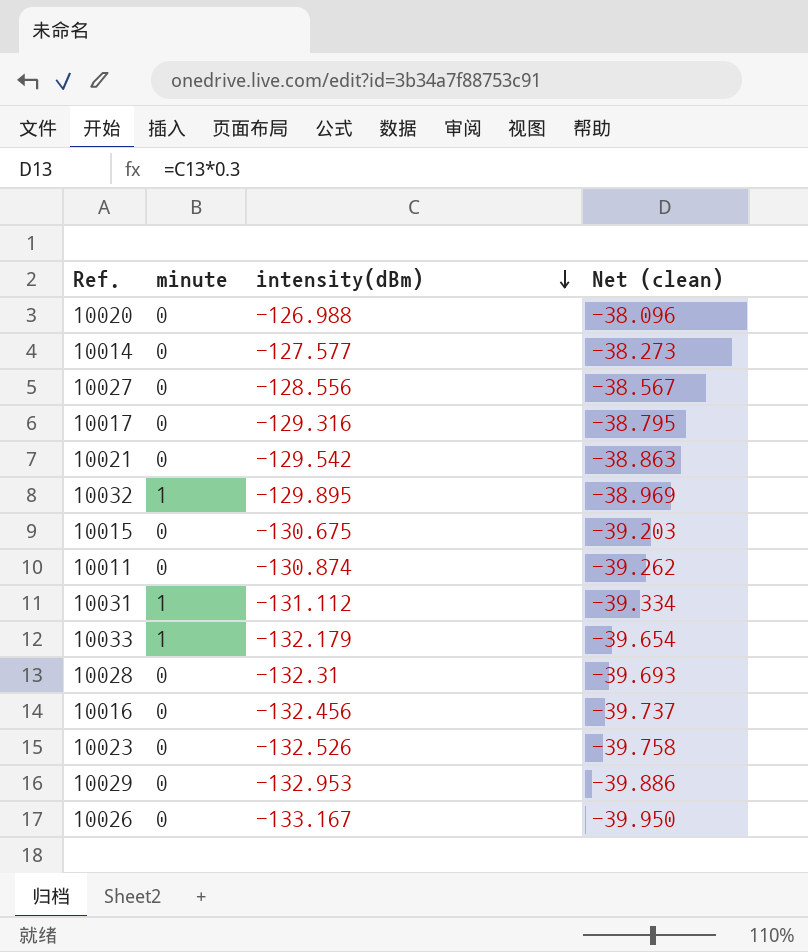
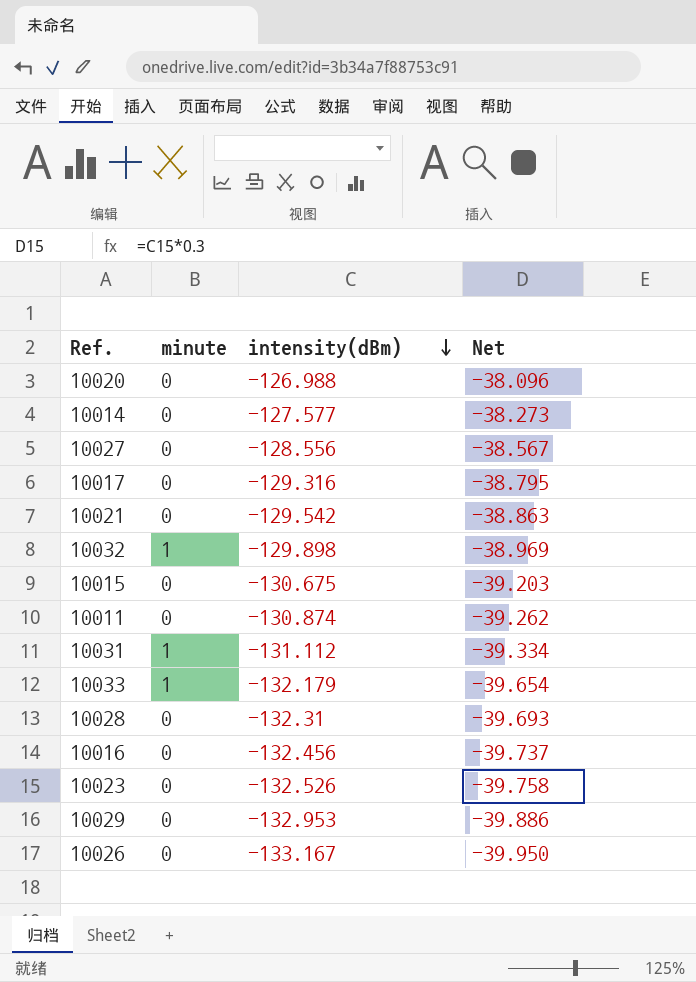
column name: Net (clean) -> Net
10032 | intensity(dBm): -129.895 -> -129.898

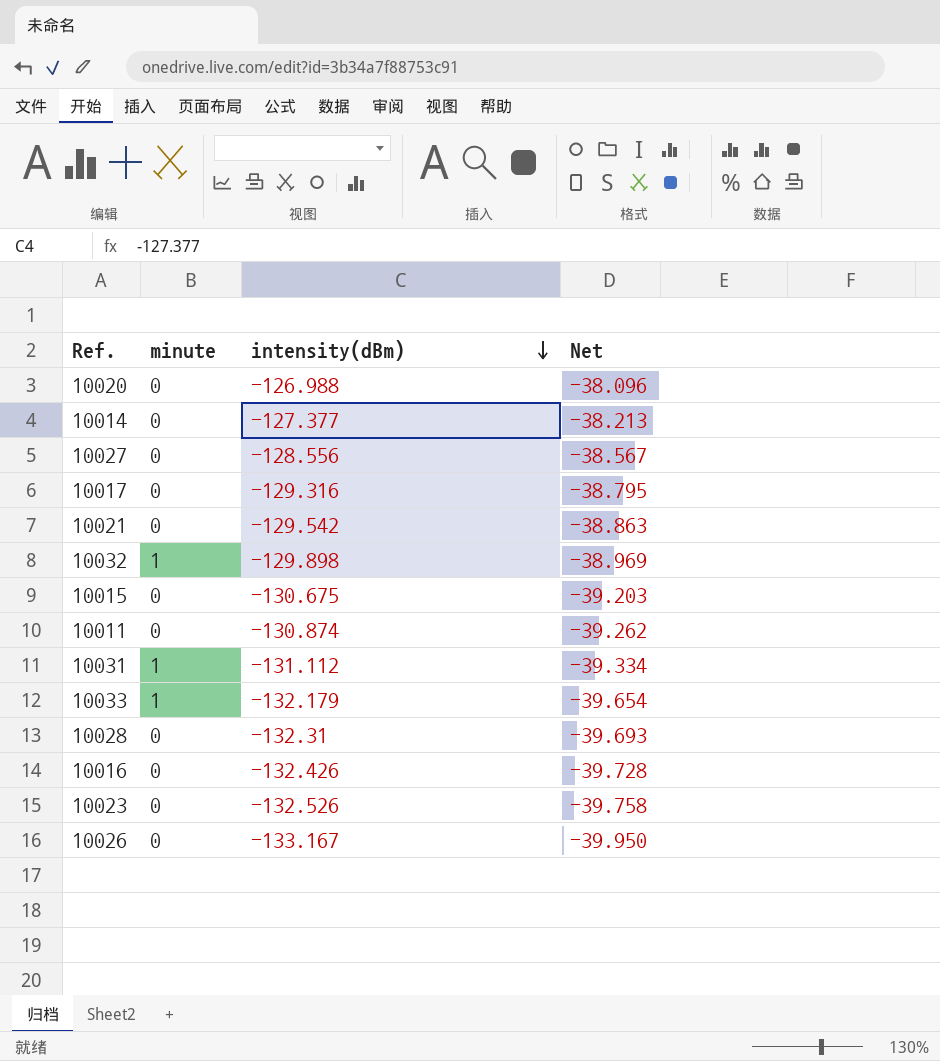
row 10029: 0 | -132.953 | -39.886 -> none
10014 | intensity(dBm): -127.577 -> -127.377
10014 | Net: -38.273 -> -38.213
10016 | intensity(dBm): -132.456 -> -132.426
10016 | Net: -39.737 -> -39.728

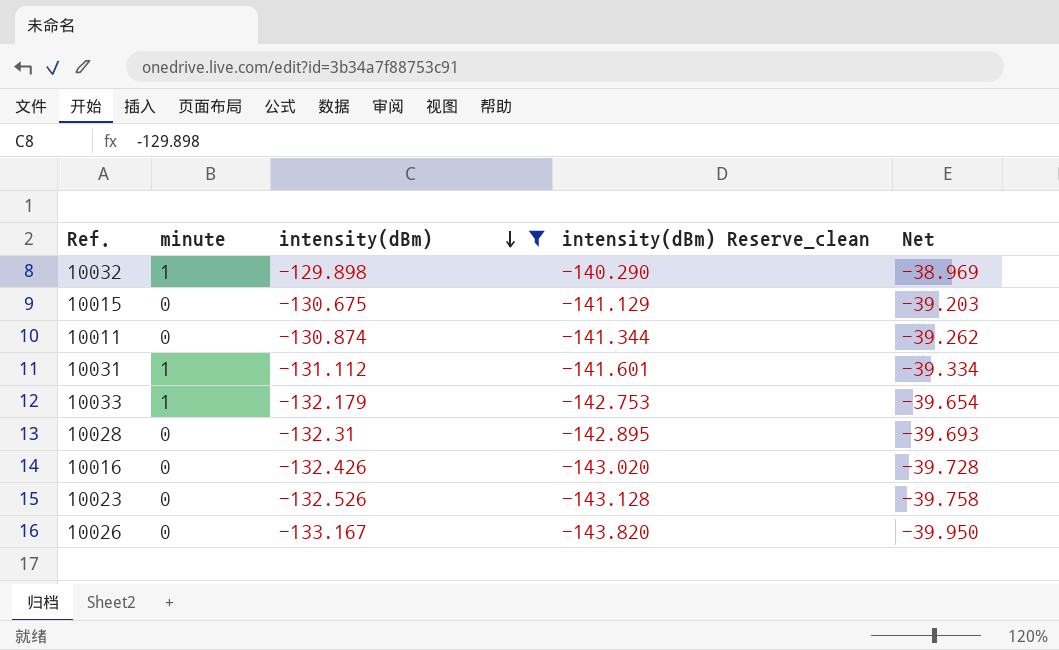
filter: none -> intensity(dBm) <= -129.898
column intensity(dBm) Reserve_clean | formula: none -> [intensity(dBm)] * 1.08

